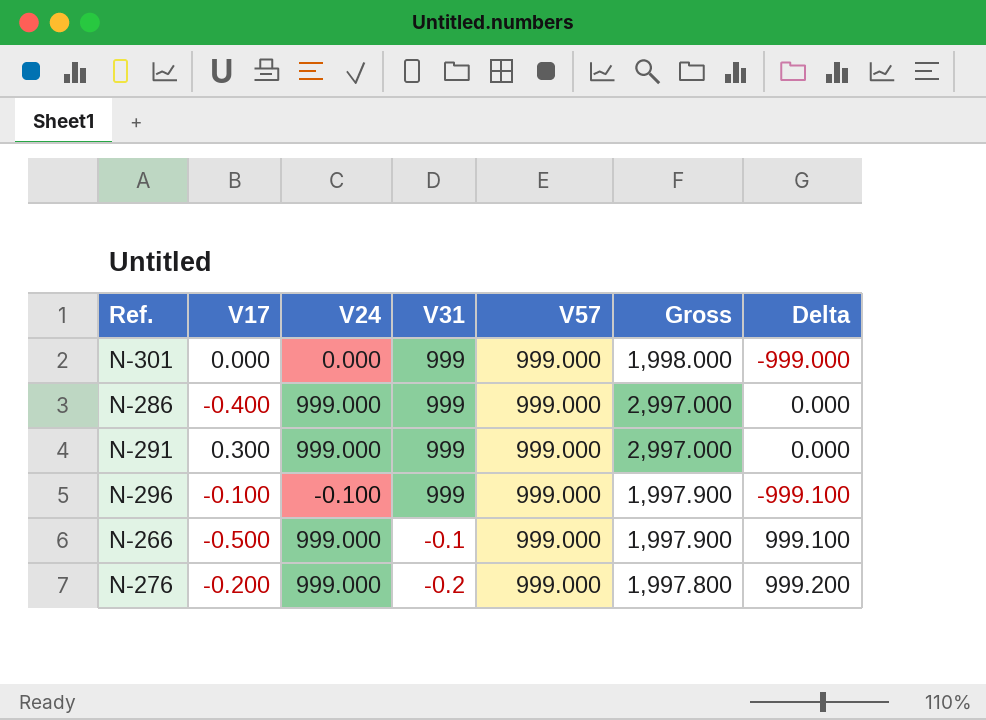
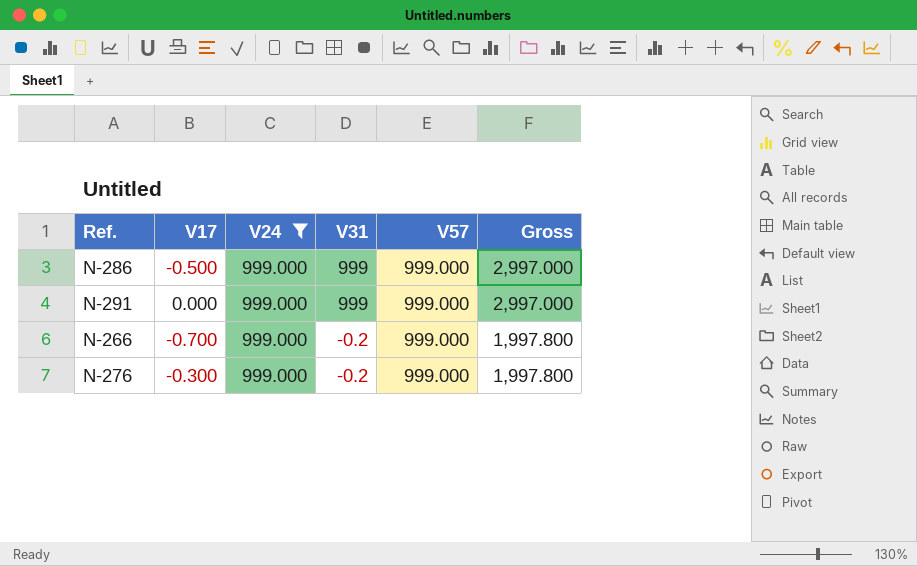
filter: none -> V24 = 999.000
column Delta | formula: [V24] - [V31] -> none
N-286 | V17: -0.400 -> -0.500
N-291 | V17: 0.300 -> 0.000
N-266 | V17: -0.500 -> -0.700
N-266 | V31: -0.1 -> -0.2
N-266 | Gross: 1,997.900 -> 1,997.800
N-276 | V17: -0.200 -> -0.300

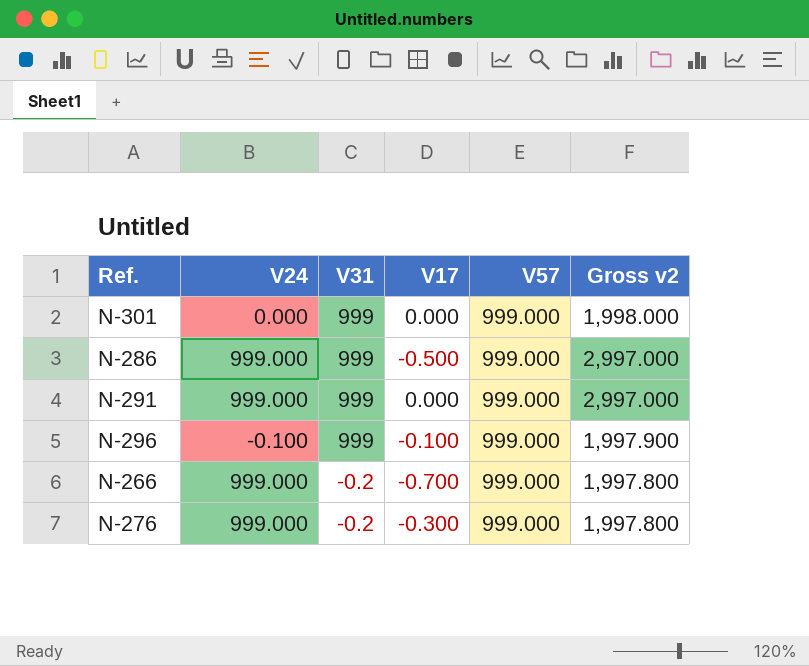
filter: V24 = 999.000 -> none
column V17 | position: 2 -> 4
column name: Gross -> Gross v2

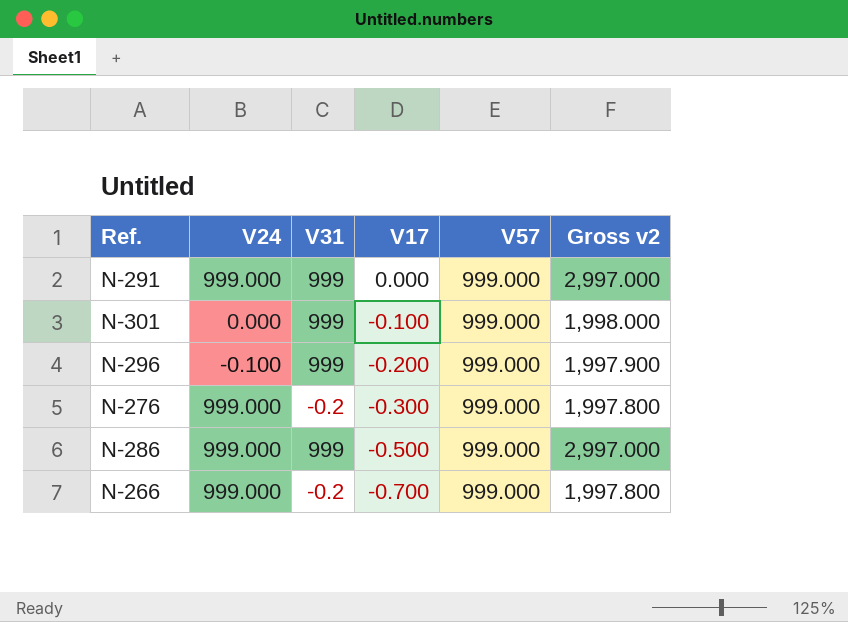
row order: V31 descending -> V17 descending
N-301 | V17: 0.000 -> -0.100
N-296 | V17: -0.100 -> -0.200

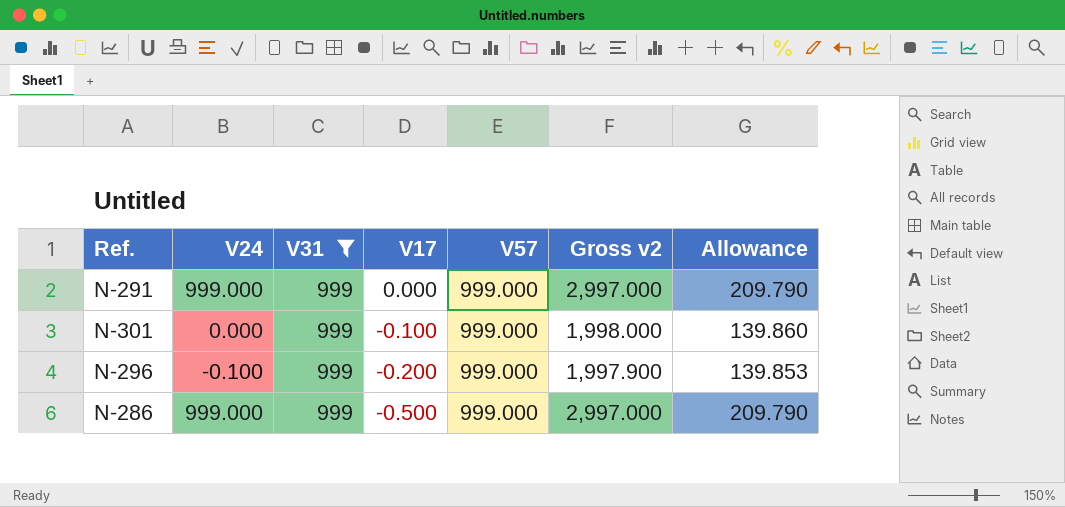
filter: none -> V31 = 999
column Allowance | formula: none -> [Gross v2] * 0.07

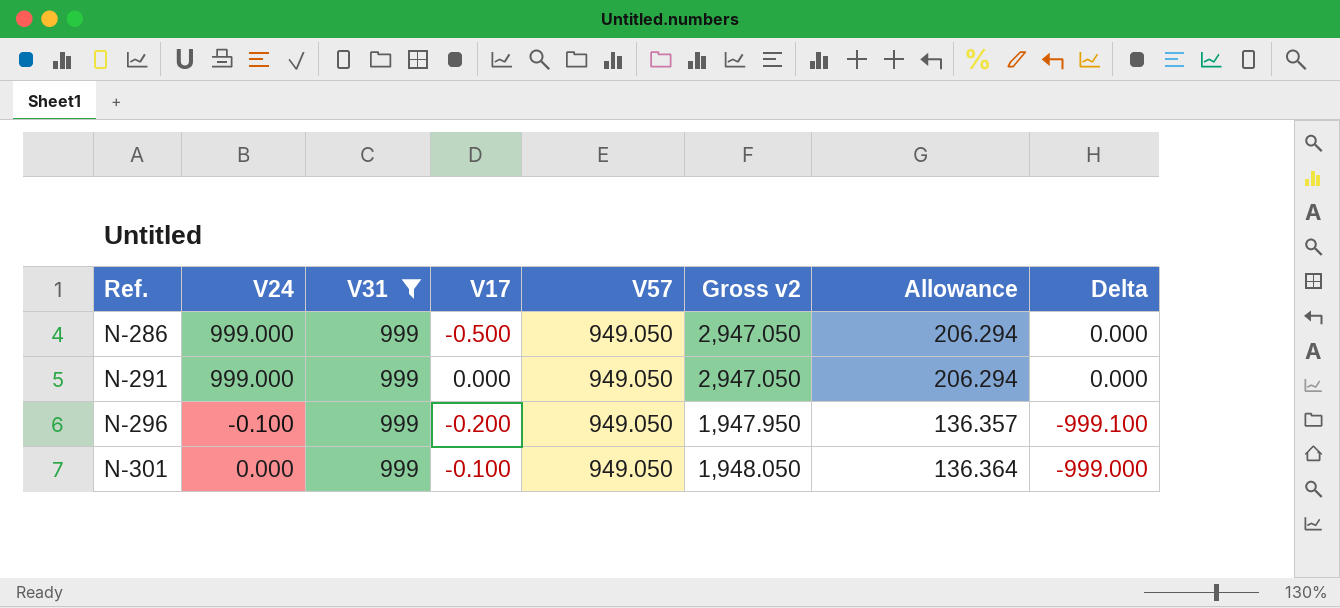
row order: V17 descending -> Ref. ascending
column Delta | formula: none -> [V24] - [V31]
N-286 | V57: 999.000 -> 949.050
N-286 | Gross v2: 2,997.000 -> 2,947.050
N-286 | Allowance: 209.790 -> 206.294
N-291 | V57: 999.000 -> 949.050
N-291 | Gross v2: 2,997.000 -> 2,947.050
N-291 | Allowance: 209.790 -> 206.294
N-296 | V57: 999.000 -> 949.050
N-296 | Gross v2: 1,997.900 -> 1,947.950
N-296 | Allowance: 139.853 -> 136.357
N-301 | V57: 999.000 -> 949.050
N-301 | Gross v2: 1,998.000 -> 1,948.050
N-301 | Allowance: 139.860 -> 136.364

